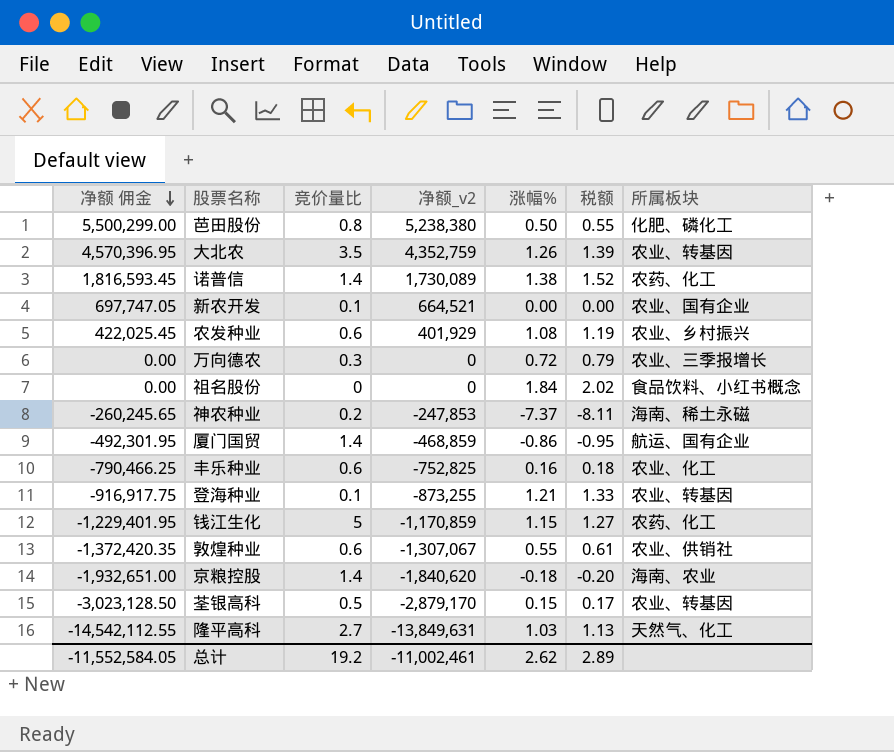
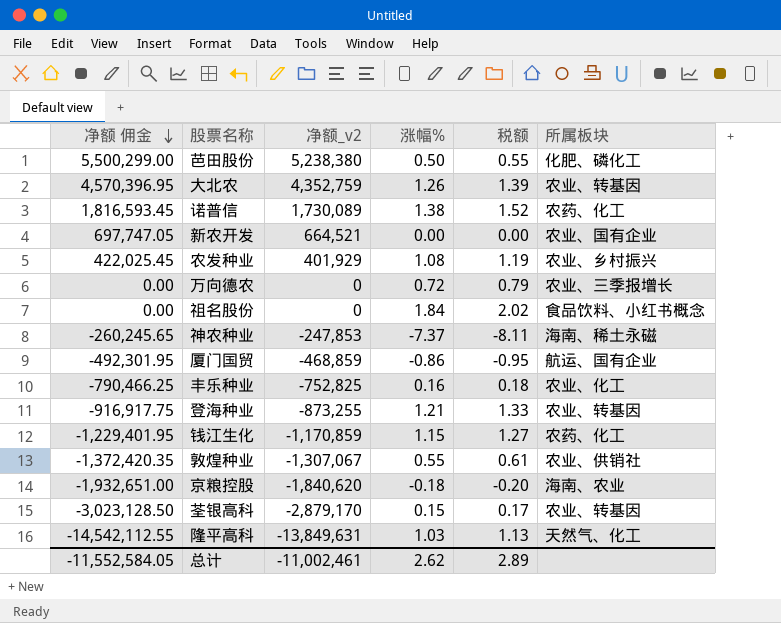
column 竞价量比 | position: 3 -> none

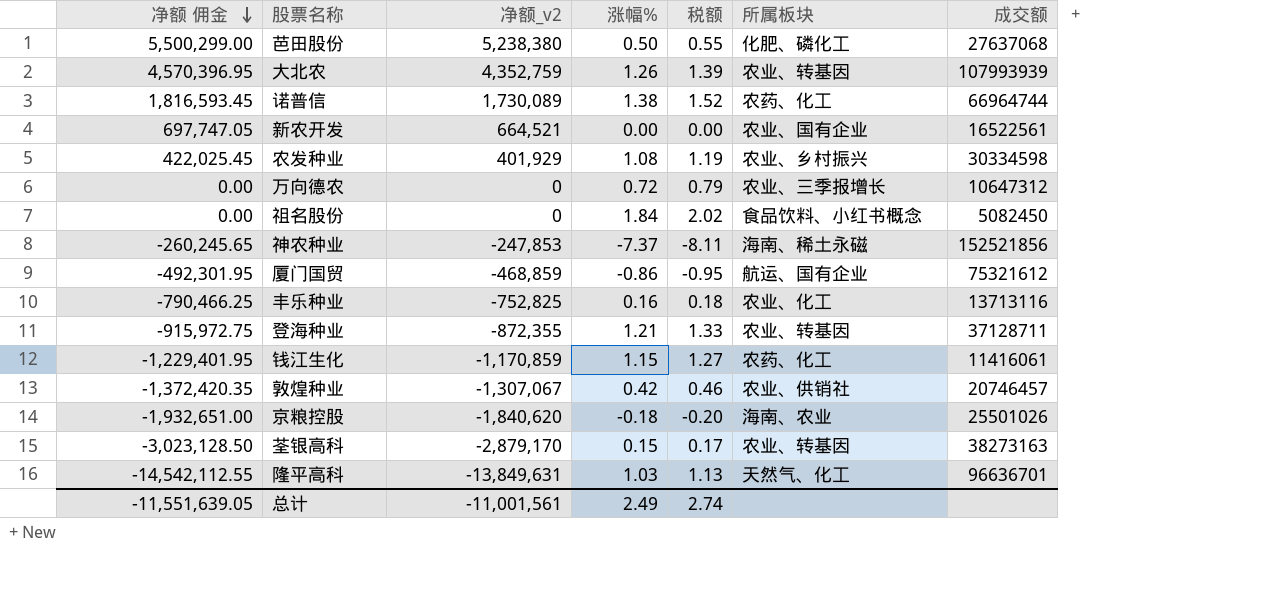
column 成交额 | position: none -> 7
登海种业 | 净额 佣金: -916,917.75 -> -915,972.75
登海种业 | 净额_v2: -873,255 -> -872,355
敦煌种业 | 涨幅%: 0.55 -> 0.42
敦煌种业 | 税额: 0.61 -> 0.46
总计 | 净额 佣金: -11,552,584.05 -> -11,551,639.05
总计 | 净额_v2: -11,002,461 -> -11,001,561
总计 | 涨幅%: 2.62 -> 2.49
总计 | 税额: 2.89 -> 2.74

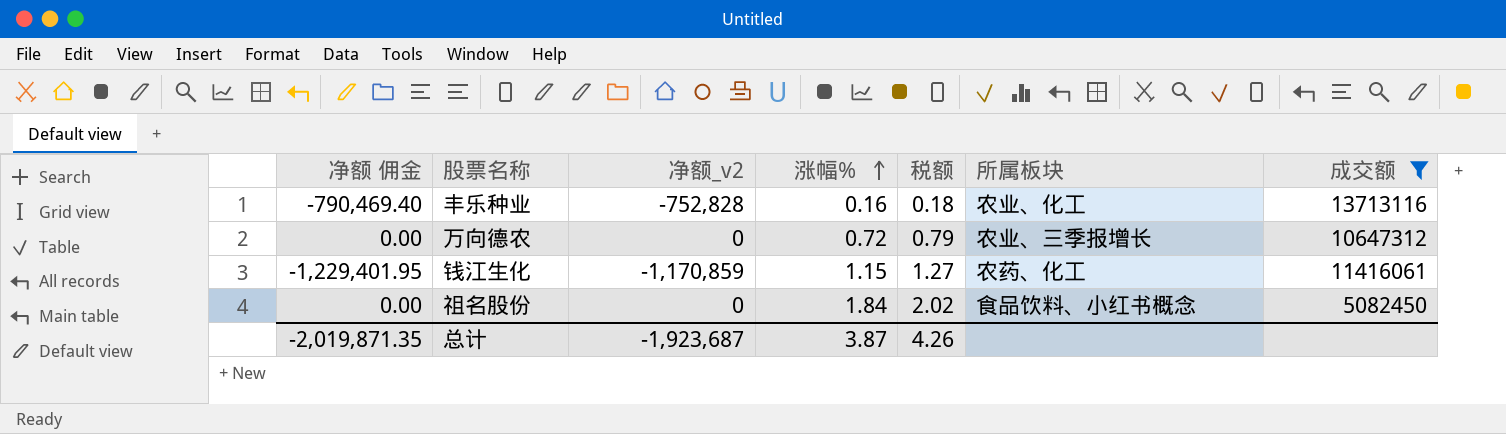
filter: none -> 成交额 <= 13713116
row order: 净额 佣金 descending -> 涨幅% ascending
丰乐种业 | 净额 佣金: -790,466.25 -> -790,469.40
丰乐种业 | 净额_v2: -752,825 -> -752,828
总计 | 净额 佣金: -11,551,639.05 -> -2,019,871.35
总计 | 净额_v2: -11,001,561 -> -1,923,687
总计 | 涨幅%: 2.49 -> 3.87
总计 | 税额: 2.74 -> 4.26

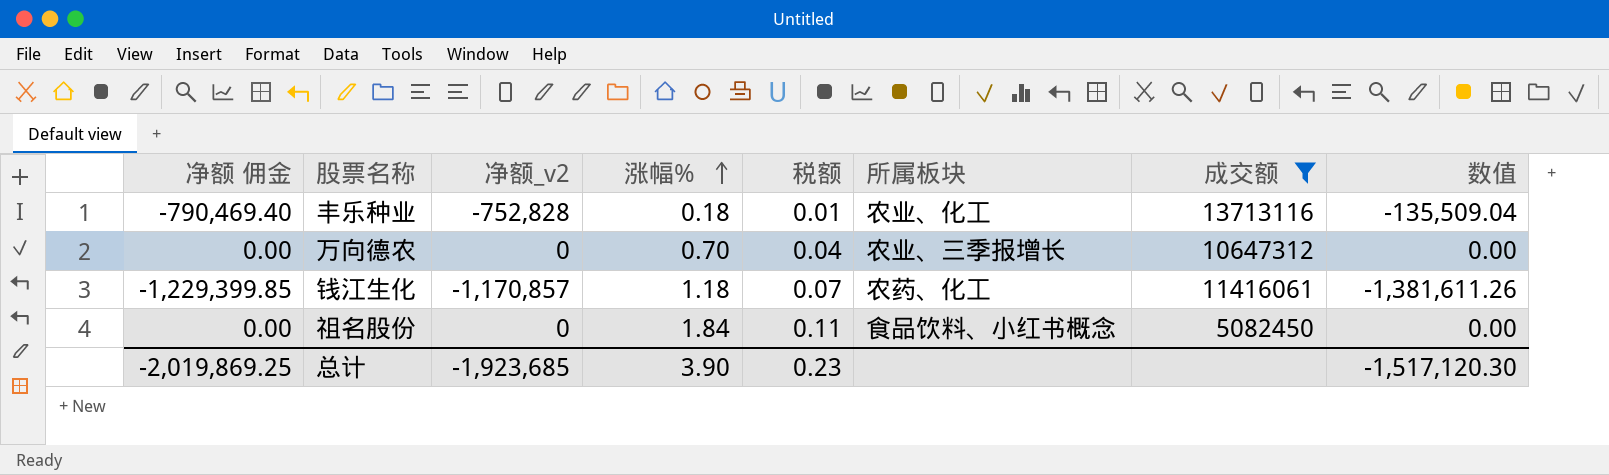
column 税额 | formula: [涨幅%] * 1.1 -> [涨幅%] * 0.06
column 数值 | formula: none -> [净额_v2] * [涨幅%]
丰乐种业 | 涨幅%: 0.16 -> 0.18
万向德农 | 涨幅%: 0.72 -> 0.70
钱江生化 | 净额 佣金: -1,229,401.95 -> -1,229,399.85
钱江生化 | 净额_v2: -1,170,859 -> -1,170,857
钱江生化 | 涨幅%: 1.15 -> 1.18
总计 | 净额 佣金: -2,019,871.35 -> -2,019,869.25
总计 | 净额_v2: -1,923,687 -> -1,923,685
总计 | 涨幅%: 3.87 -> 3.90
总计 | 税额: 4.26 -> 0.23

